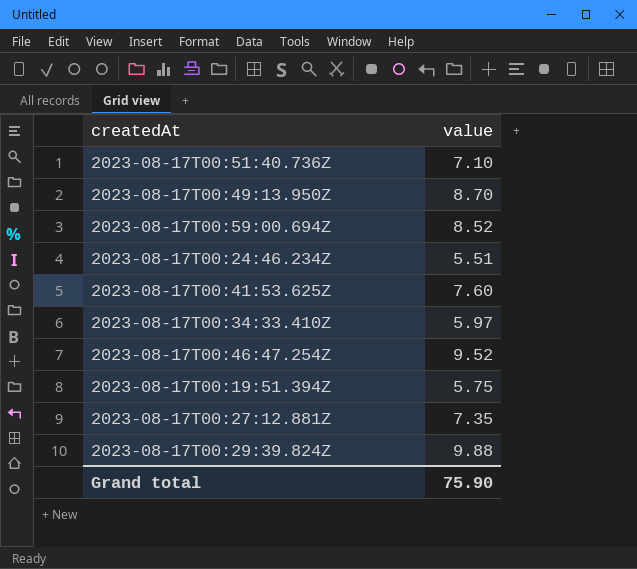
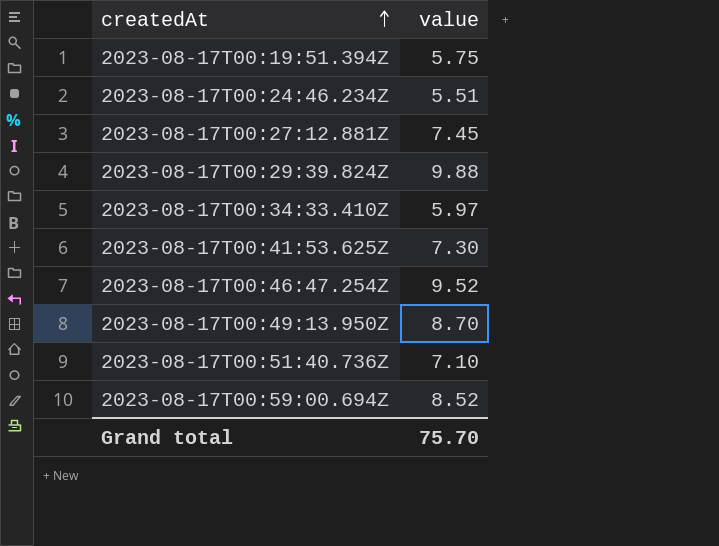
row order: none -> createdAt ascending
2023-08-17T00:27:12.881Z | value: 7.35 -> 7.45
2023-08-17T00:41:53.625Z | value: 7.60 -> 7.30
Grand total | value: 75.90 -> 75.70

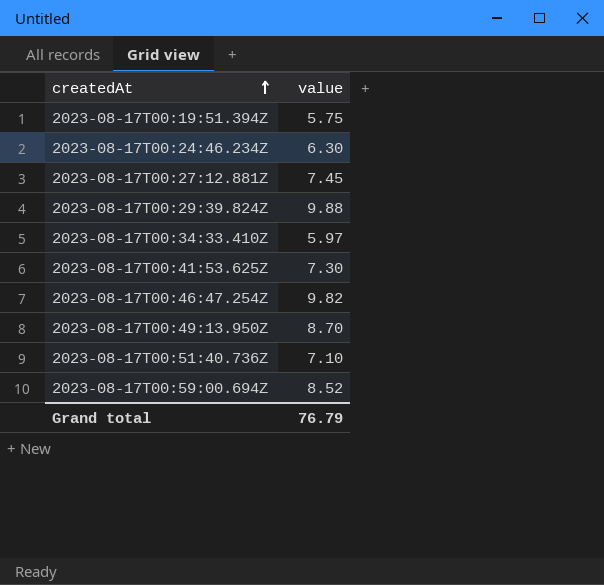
2023-08-17T00:24:46.234Z | value: 5.51 -> 6.30
2023-08-17T00:46:47.254Z | value: 9.52 -> 9.82
Grand total | value: 75.70 -> 76.79

